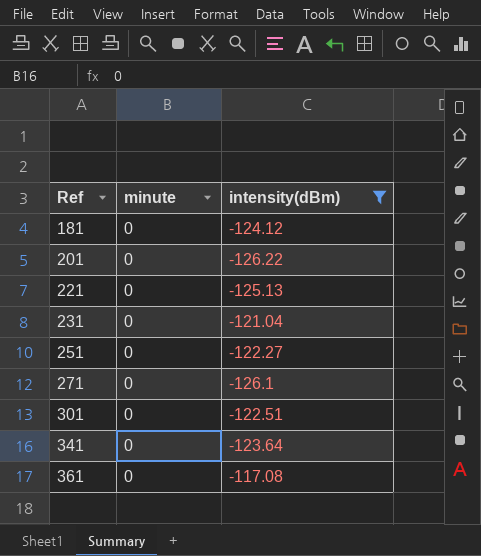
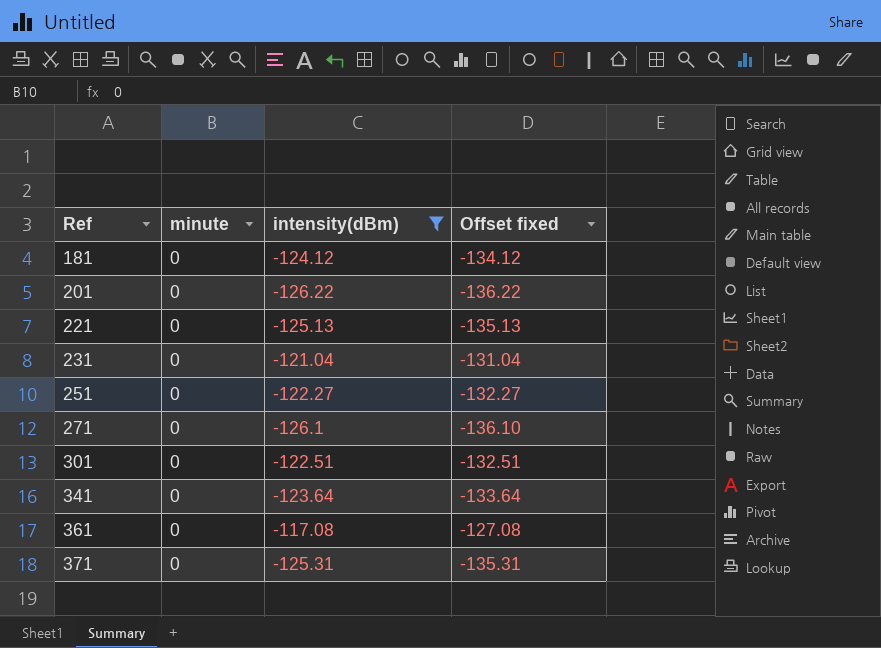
column Offset fixed | formula: none -> [intensity(dBm)] - 10
row 371: none -> 0 | -125.31 | -135.31

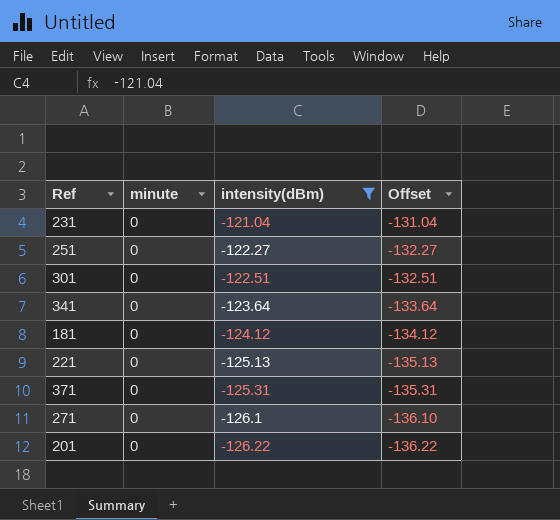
row order: Ref ascending -> intensity(dBm) descending
column name: Offset fixed -> Offset
row 361: 0 | -117.08 | -127.08 -> none

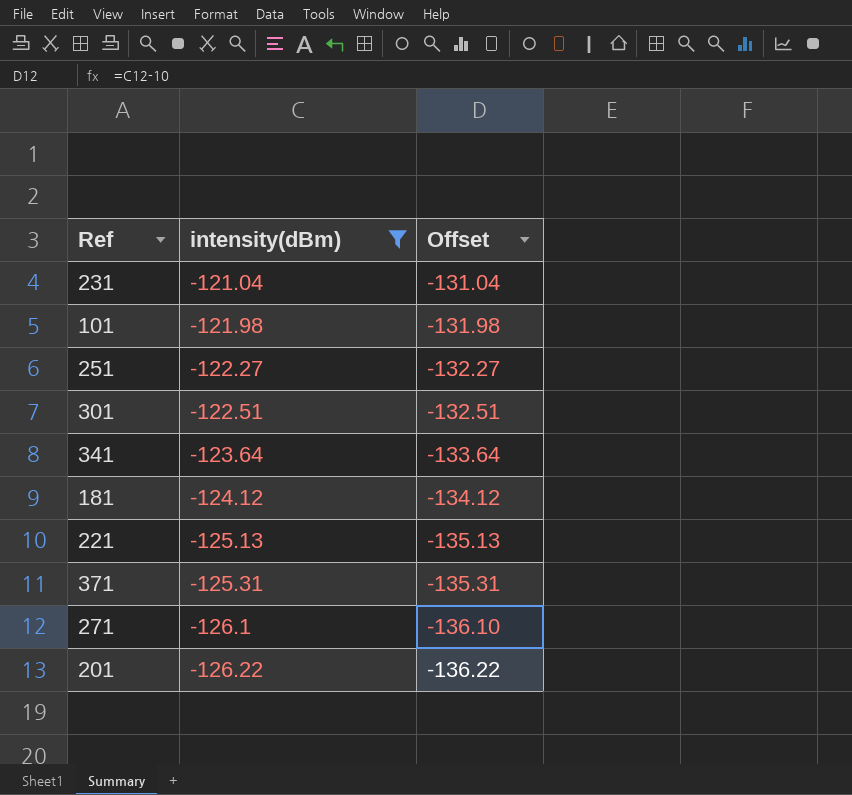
column minute | position: 2 -> none
row 101: none -> -121.98 | -131.98

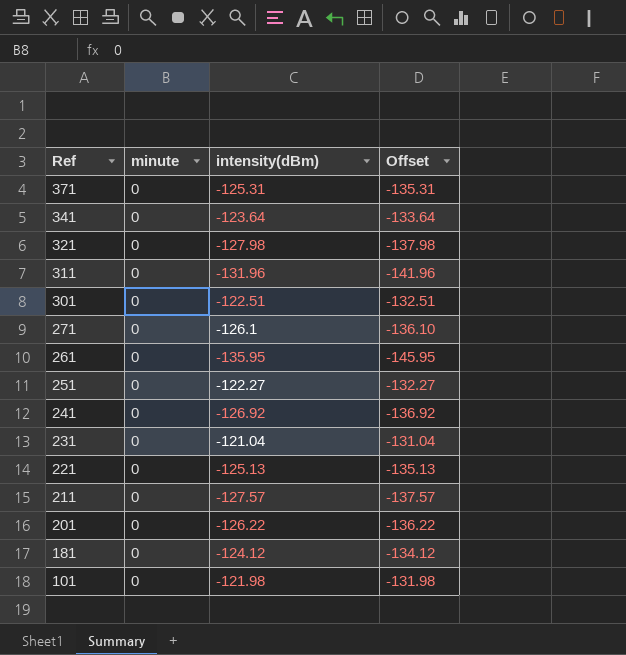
filter: intensity(dBm) >= -126.22 -> none
row order: intensity(dBm) descending -> Ref descending
column minute | position: none -> 2

